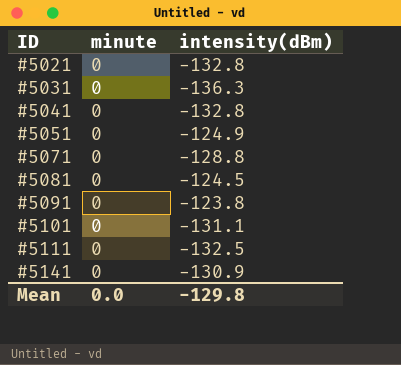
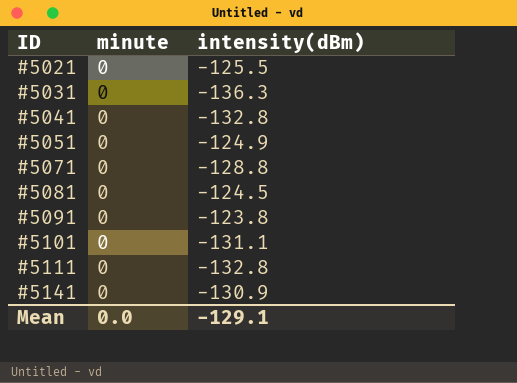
#5021 | intensity(dBm): -132.8 -> -125.5
#5111 | intensity(dBm): -132.5 -> -132.8
Mean | intensity(dBm): -129.8 -> -129.1

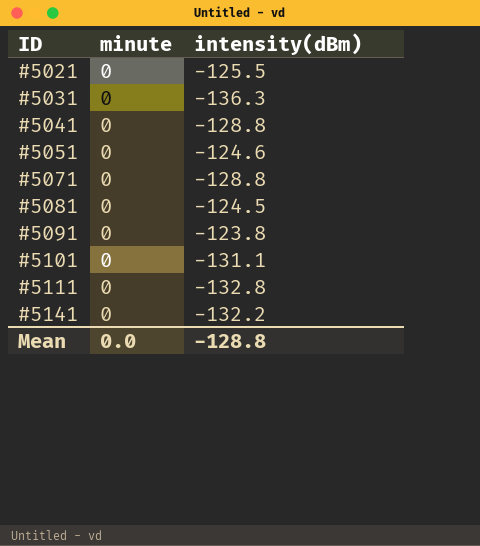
#5041 | intensity(dBm): -132.8 -> -128.8
#5051 | intensity(dBm): -124.9 -> -124.6
#5141 | intensity(dBm): -130.9 -> -132.2
Mean | intensity(dBm): -129.1 -> -128.8

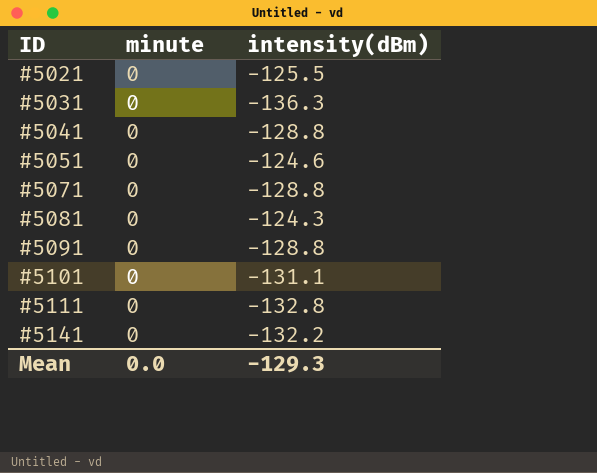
#5081 | intensity(dBm): -124.5 -> -124.3
#5091 | intensity(dBm): -123.8 -> -128.8
Mean | intensity(dBm): -128.8 -> -129.3

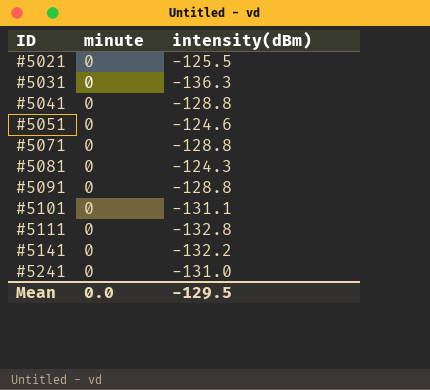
row #5241: none -> 0 | -131.0
Mean | intensity(dBm): -129.3 -> -129.5

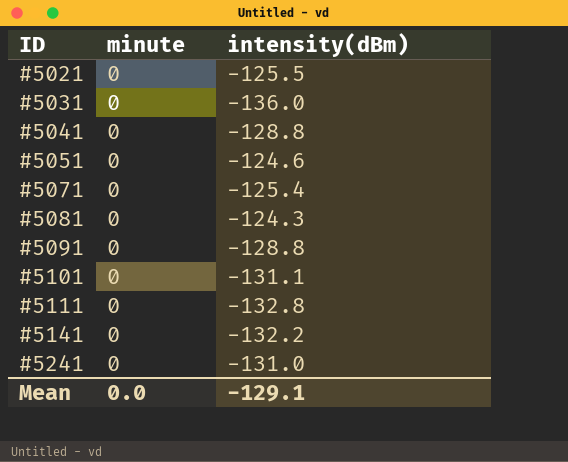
#5031 | intensity(dBm): -136.3 -> -136.0
#5071 | intensity(dBm): -128.8 -> -125.4
Mean | intensity(dBm): -129.5 -> -129.1

